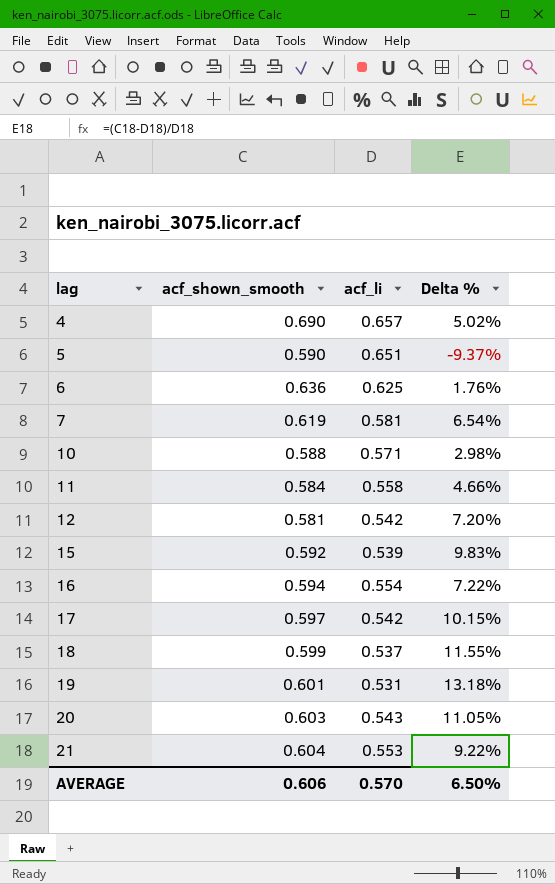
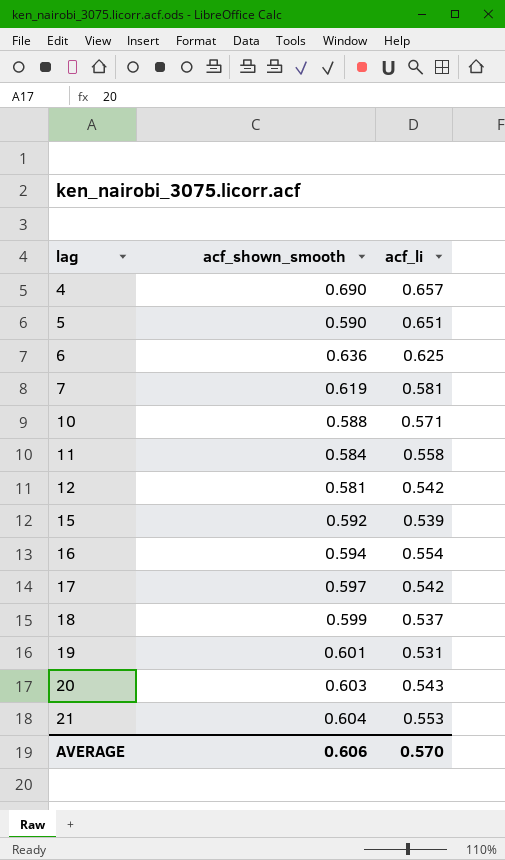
column Delta % | formula: ([acf_shown_smooth] - [acf_li]) / [acf_li] -> none

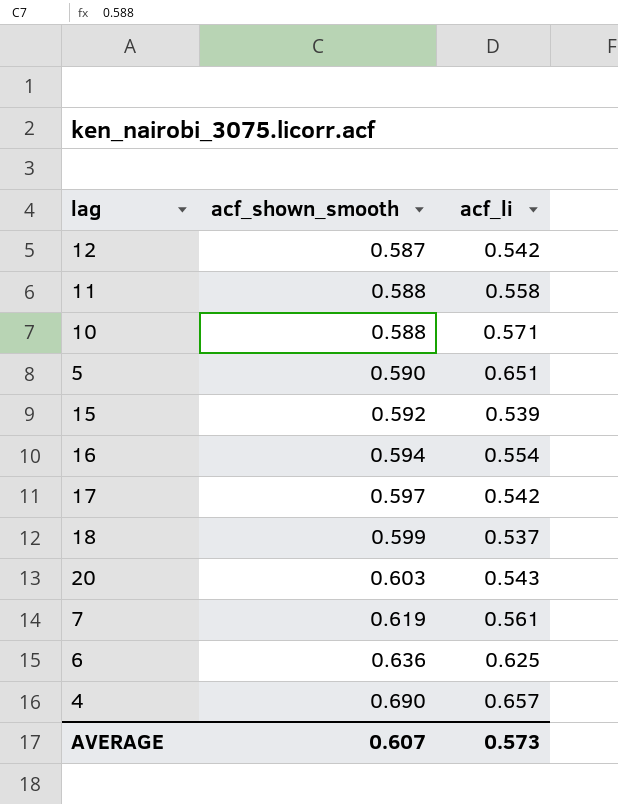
row order: lag ascending -> acf_shown_smooth ascending
row 19: 0.601 | 0.531 -> none
row 21: 0.604 | 0.553 -> none
12 | acf_shown_smooth: 0.581 -> 0.587
11 | acf_shown_smooth: 0.584 -> 0.588
7 | acf_li: 0.581 -> 0.561
AVERAGE | acf_shown_smooth: 0.606 -> 0.607
AVERAGE | acf_li: 0.570 -> 0.573

